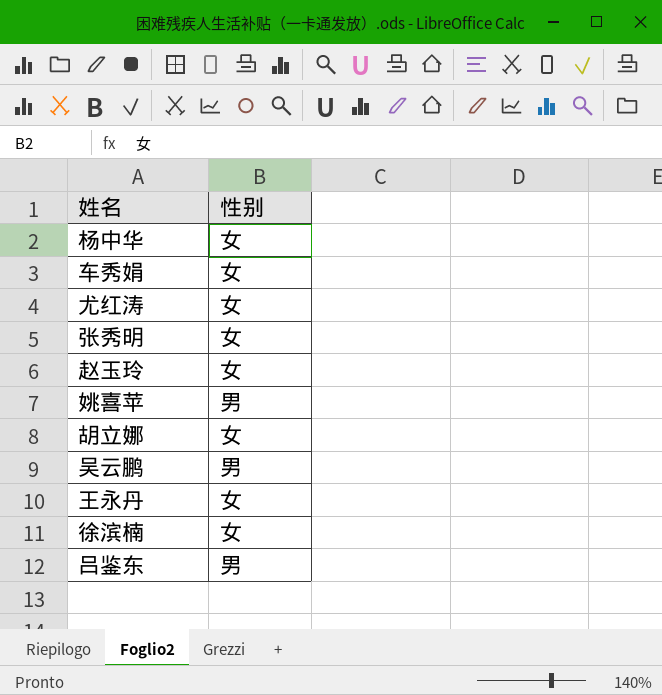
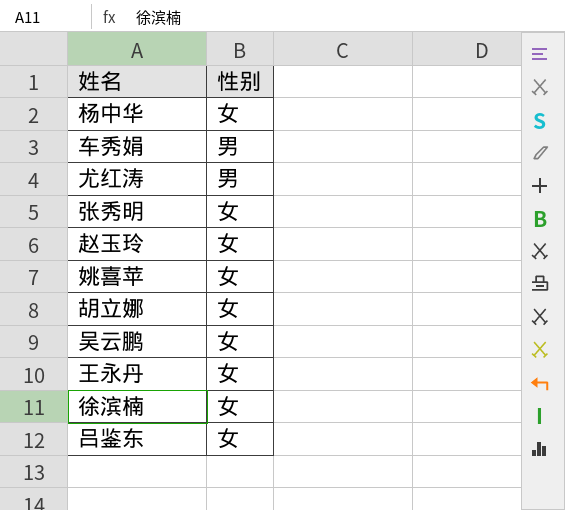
车秀娟 | 性别: 女 -> 男
尤红涛 | 性别: 女 -> 男
姚喜苹 | 性别: 男 -> 女
吴云鹏 | 性别: 男 -> 女
吕鉴东 | 性别: 男 -> 女

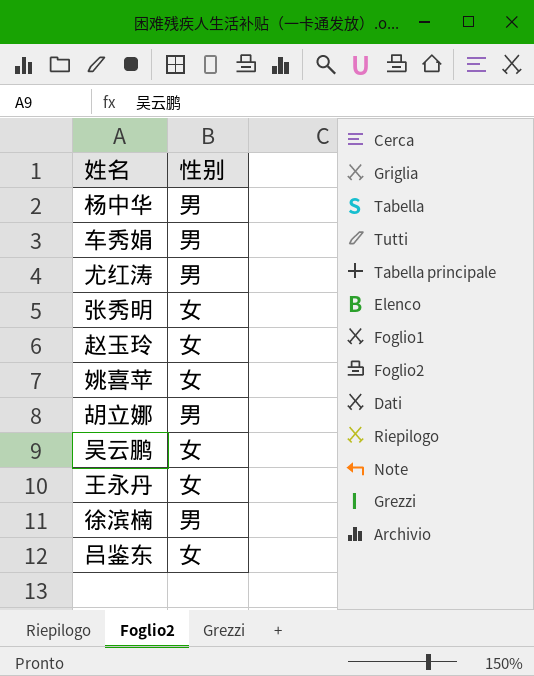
杨中华 | 性别: 女 -> 男
胡立娜 | 性别: 女 -> 男
徐滨楠 | 性别: 女 -> 男

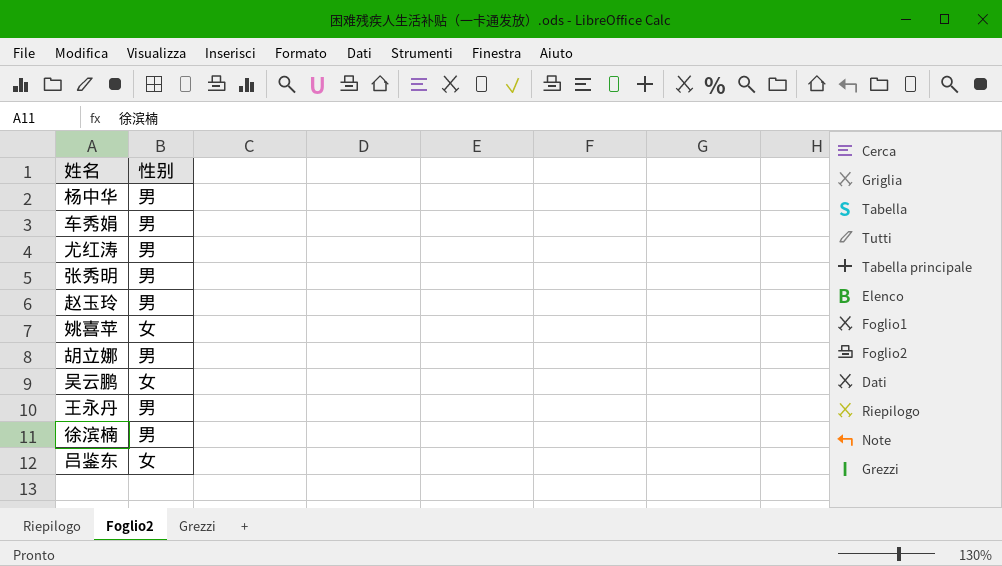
张秀明 | 性别: 女 -> 男
赵玉玲 | 性别: 女 -> 男
王永丹 | 性别: 女 -> 男

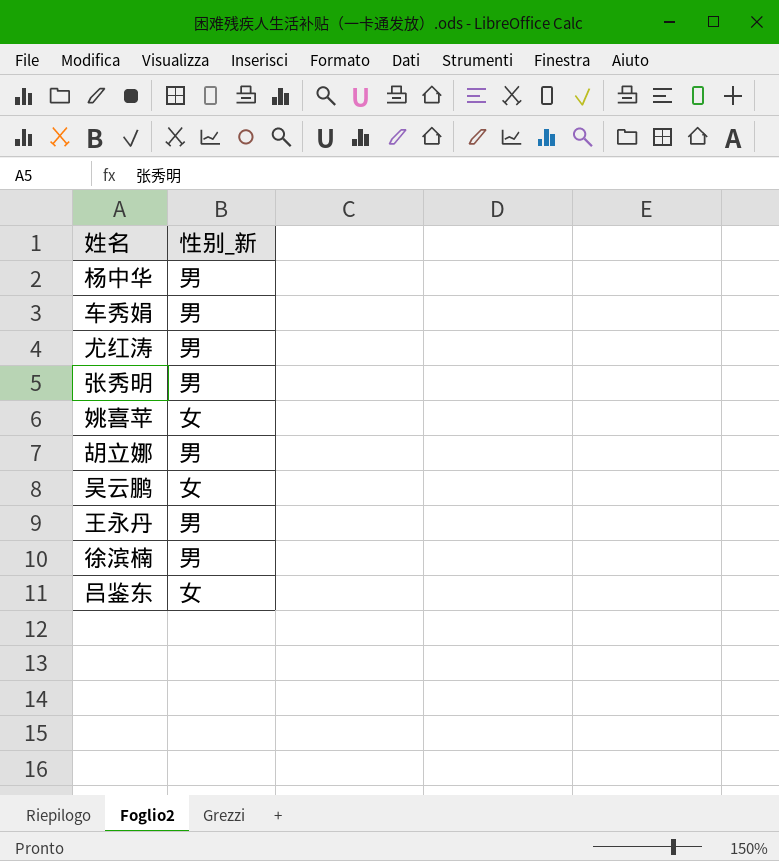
column name: 性别 -> 性别_新
row 赵玉玲: 男 -> none

